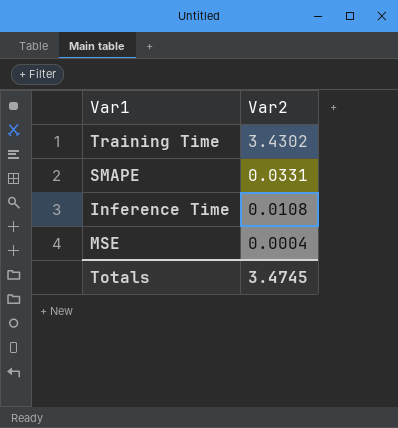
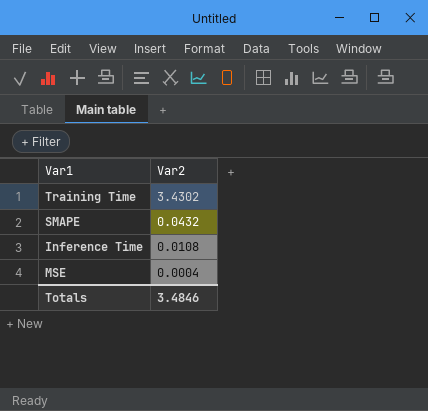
SMAPE | Var2: 0.0331 -> 0.0432
Totals | Var2: 3.4745 -> 3.4846

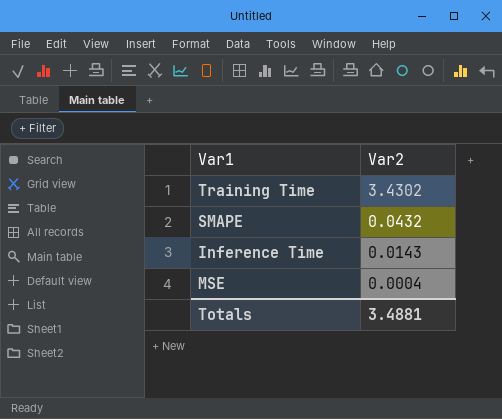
Inference Time | Var2: 0.0108 -> 0.0143
Totals | Var2: 3.4846 -> 3.4881

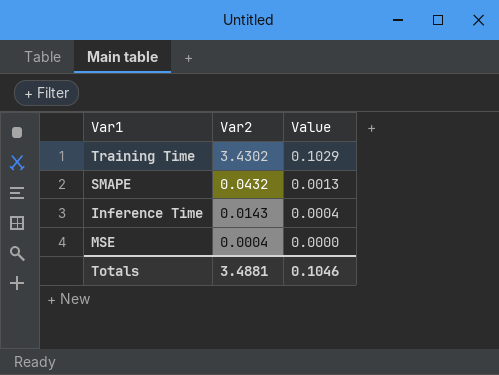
column Value | formula: none -> [Var2] * 0.03

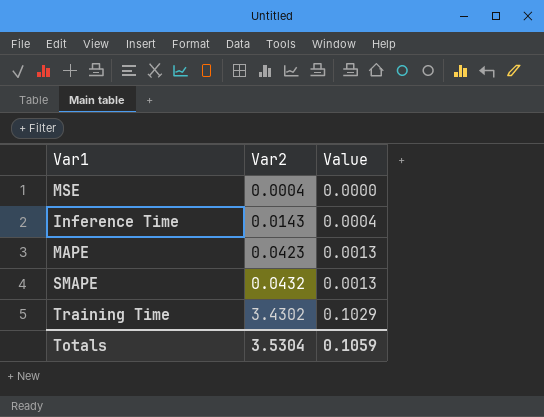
row order: Var2 descending -> Var2 ascending
row MAPE: none -> 0.0423 | 0.0013
Totals | Var2: 3.4881 -> 3.5304
Totals | Value: 0.1046 -> 0.1059

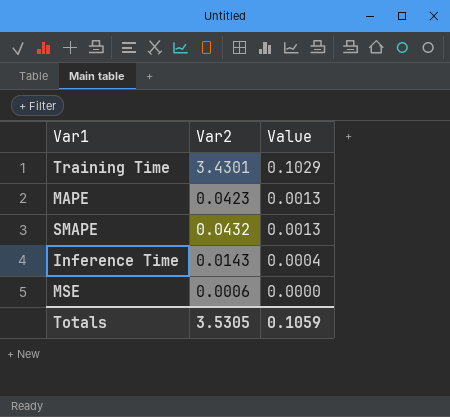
row order: Var2 ascending -> Value descending
Training Time | Var2: 3.4302 -> 3.4301
MSE | Var2: 0.0004 -> 0.0006
Totals | Var2: 3.5304 -> 3.5305

